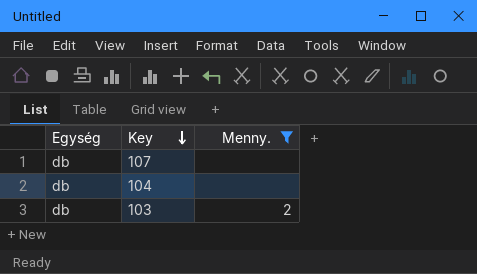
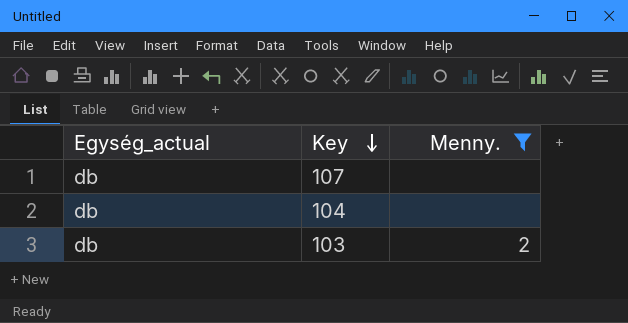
column name: Egység -> Egység_actual

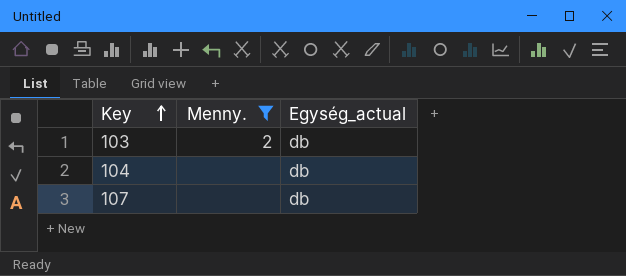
row order: Key descending -> Key ascending
column Egység_actual | position: 1 -> 3

